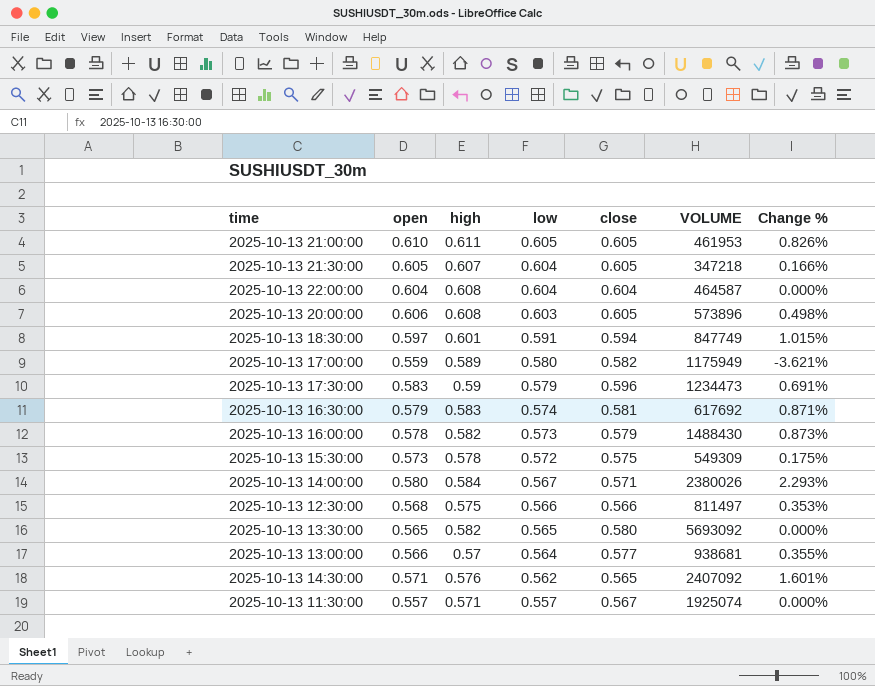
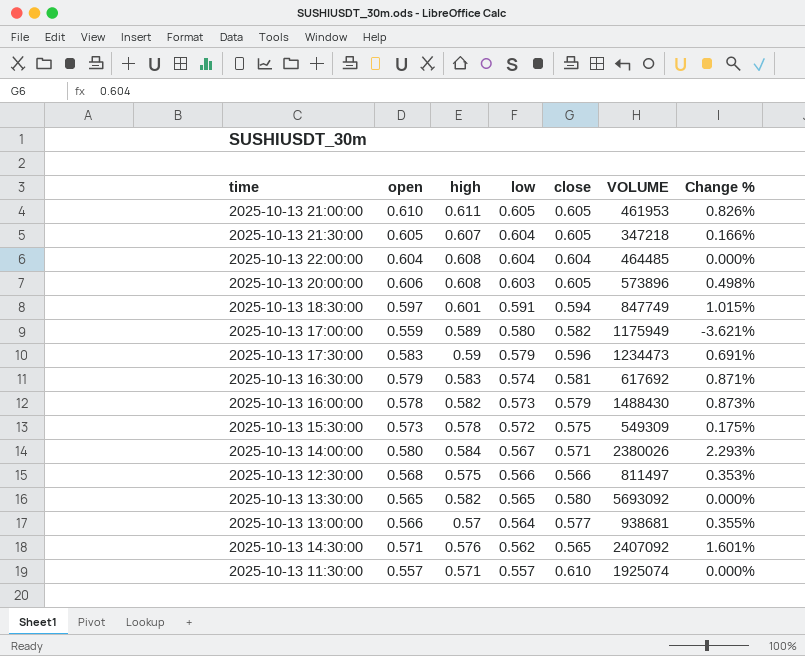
2025-10-13 22:00:00 | VOLUME: 464587 -> 464485
2025-10-13 11:30:00 | close: 0.567 -> 0.610

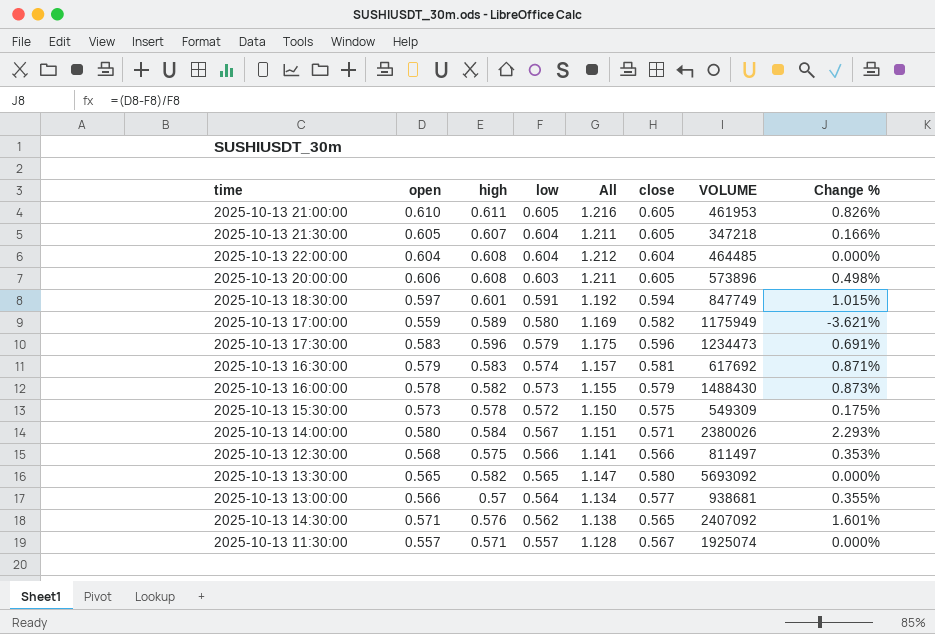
column All | formula: none -> [high] + [low]
2025-10-13 17:30:00 | high: 0.59 -> 0.596
2025-10-13 11:30:00 | close: 0.610 -> 0.567

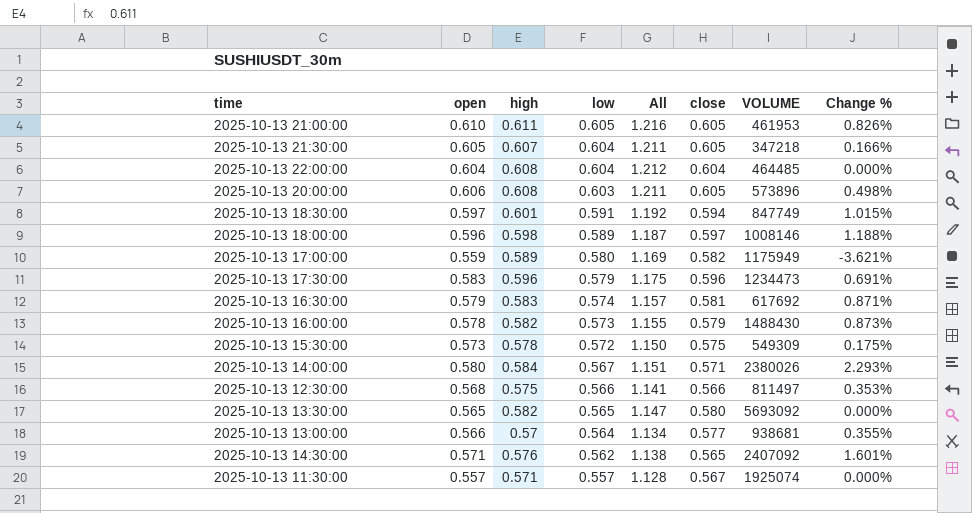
row 2025-10-13 18:00:00: none -> 0.596 | 0.598 | 0.589 | 1.187 | 0.597 | 1008146 | 1.188%

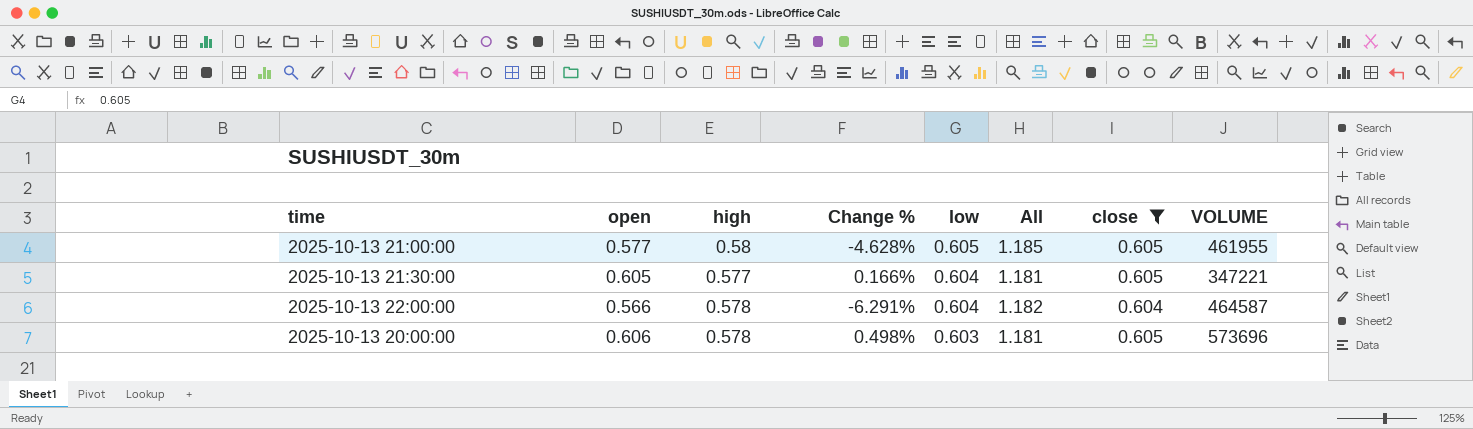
filter: none -> close >= 0.604
column Change % | position: 8 -> 4
2025-10-13 21:00:00 | open: 0.610 -> 0.577
2025-10-13 21:00:00 | high: 0.611 -> 0.58
2025-10-13 21:00:00 | Change %: 0.826% -> -4.628%
2025-10-13 21:00:00 | All: 1.216 -> 1.185
2025-10-13 21:00:00 | VOLUME: 461953 -> 461955
2025-10-13 21:30:00 | high: 0.607 -> 0.577
2025-10-13 21:30:00 | All: 1.211 -> 1.181
2025-10-13 21:30:00 | VOLUME: 347218 -> 347221
2025-10-13 22:00:00 | open: 0.604 -> 0.566
2025-10-13 22:00:00 | high: 0.608 -> 0.578
2025-10-13 22:00:00 | Change %: 0.000% -> -6.291%
2025-10-13 22:00:00 | All: 1.212 -> 1.182
2025-10-13 22:00:00 | VOLUME: 464485 -> 464587
2025-10-13 20:00:00 | high: 0.608 -> 0.578
2025-10-13 20:00:00 | All: 1.211 -> 1.181
2025-10-13 20:00:00 | VOLUME: 573896 -> 573696

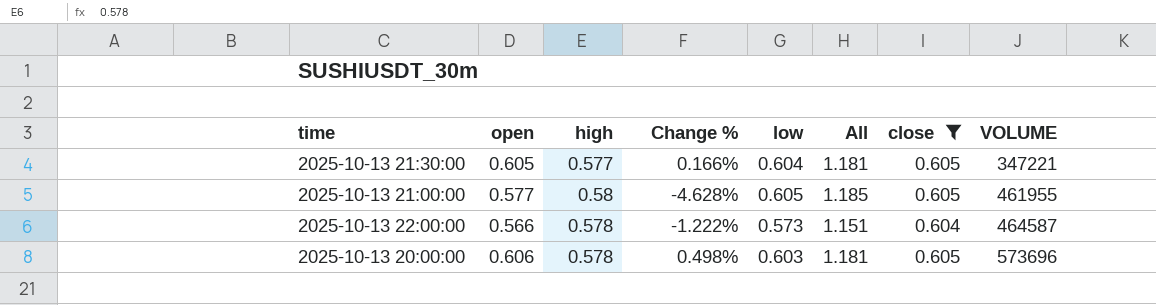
row order: low descending -> VOLUME ascending
2025-10-13 22:00:00 | Change %: -6.291% -> -1.222%
2025-10-13 22:00:00 | low: 0.604 -> 0.573
2025-10-13 22:00:00 | All: 1.182 -> 1.151

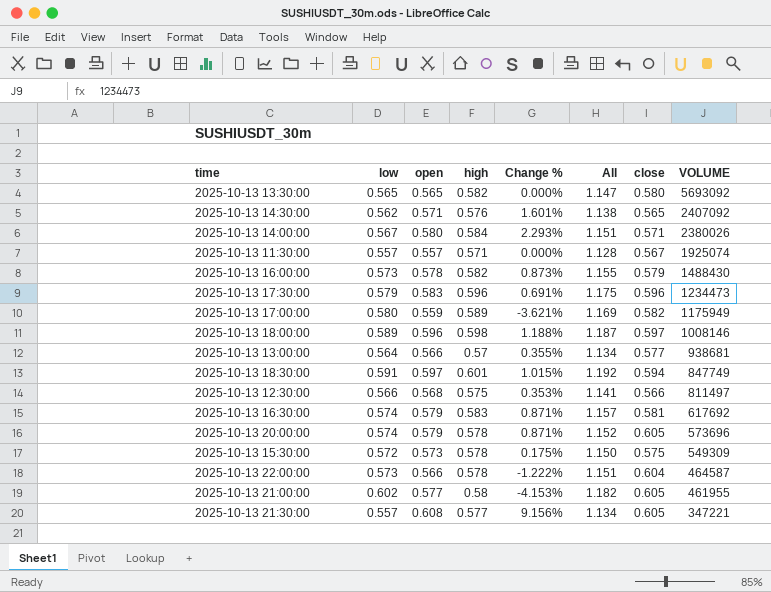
filter: close >= 0.604 -> none
row order: VOLUME ascending -> VOLUME descending
column low | position: 5 -> 2
2025-10-13 20:00:00 | low: 0.603 -> 0.574
2025-10-13 20:00:00 | open: 0.606 -> 0.579
2025-10-13 20:00:00 | Change %: 0.498% -> 0.871%
2025-10-13 20:00:00 | All: 1.181 -> 1.152
2025-10-13 21:00:00 | low: 0.605 -> 0.602
2025-10-13 21:00:00 | Change %: -4.628% -> -4.153%
2025-10-13 21:00:00 | All: 1.185 -> 1.182
2025-10-13 21:30:00 | low: 0.604 -> 0.557
2025-10-13 21:30:00 | open: 0.605 -> 0.608
2025-10-13 21:30:00 | Change %: 0.166% -> 9.156%
2025-10-13 21:30:00 | All: 1.181 -> 1.134

